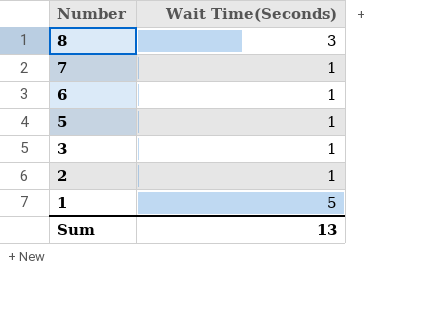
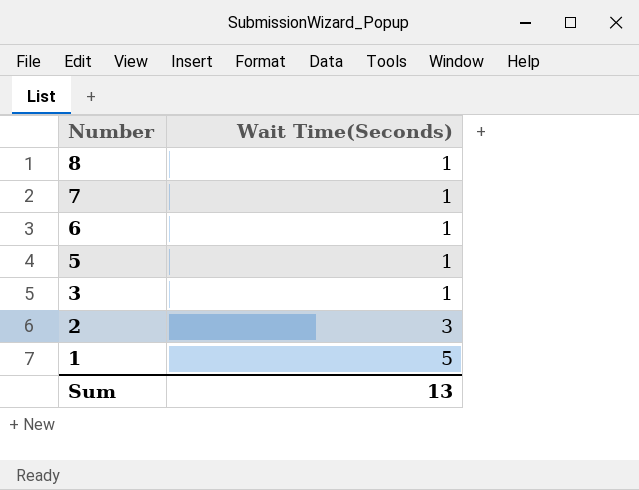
8 | Wait Time(Seconds): 3 -> 1
2 | Wait Time(Seconds): 1 -> 3

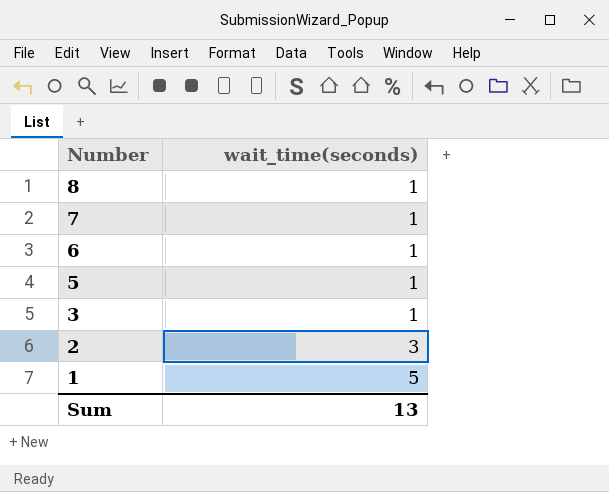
column name: Wait Time(Seconds) -> wait_time(seconds)

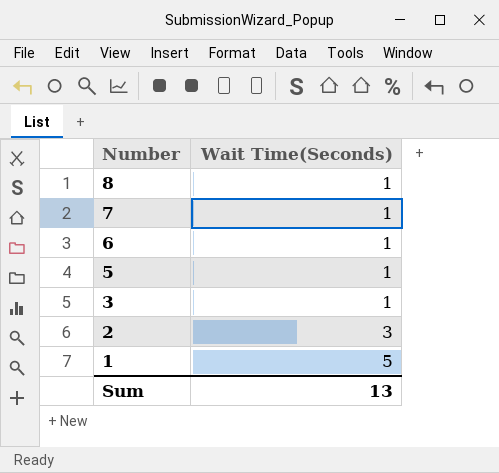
column name: wait_time(seconds) -> Wait Time(Seconds)

